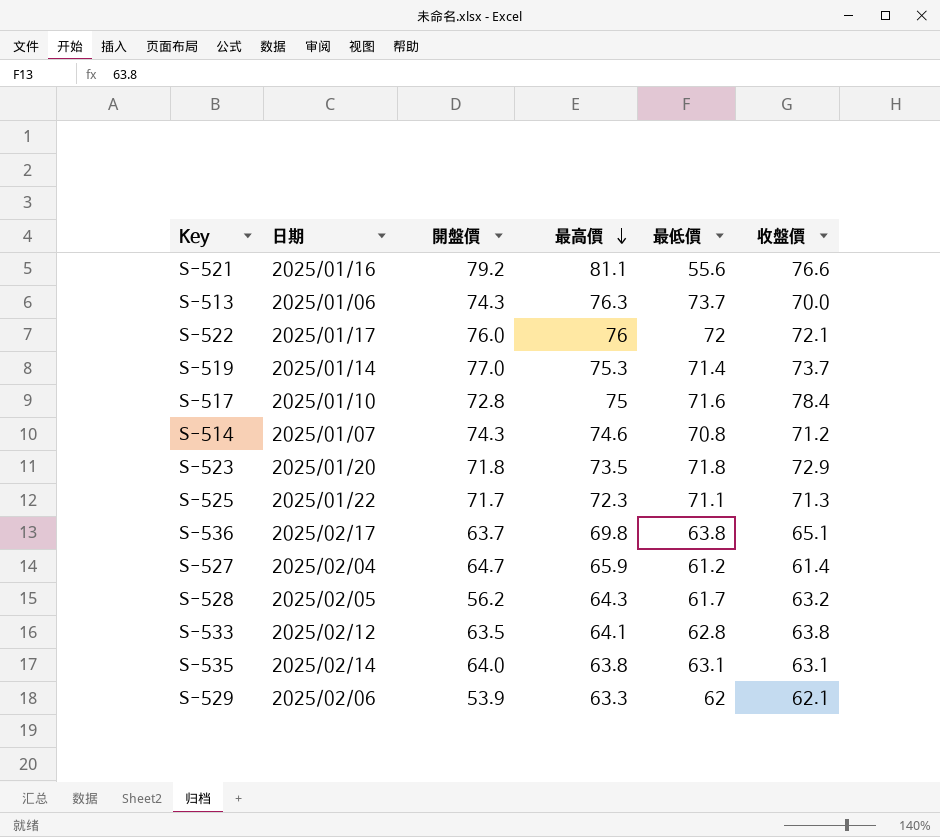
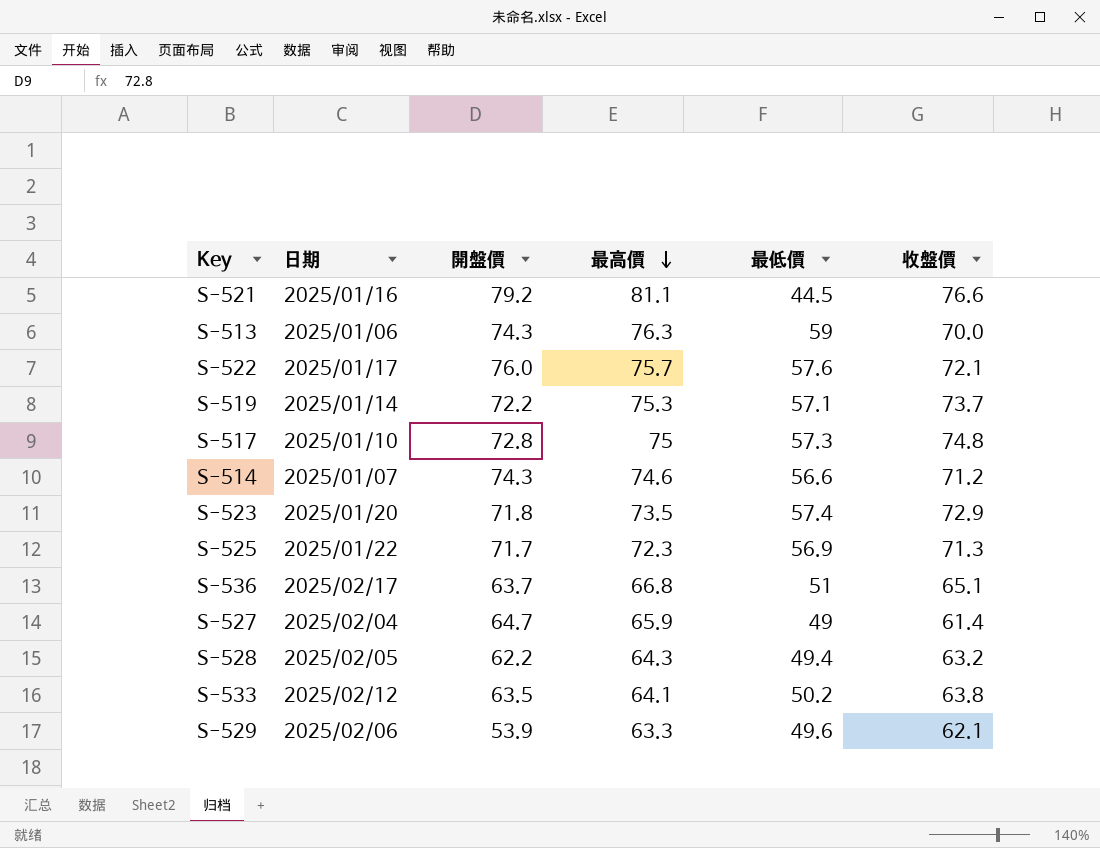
row S-535: 2025/02/14 | 64.0 | 63.8 | 63.1 | 63.1 -> none
S-521 | 最低價: 55.6 -> 44.5
S-513 | 最低價: 73.7 -> 59
S-522 | 最高價: 76 -> 75.7
S-522 | 最低價: 72 -> 57.6
S-519 | 開盤價: 77.0 -> 72.2
S-519 | 最低價: 71.4 -> 57.1
S-517 | 最低價: 71.6 -> 57.3
S-517 | 收盤價: 78.4 -> 74.8
S-514 | 最低價: 70.8 -> 56.6
S-523 | 最低價: 71.8 -> 57.4
S-525 | 最低價: 71.1 -> 56.9
S-536 | 最高價: 69.8 -> 66.8
S-536 | 最低價: 63.8 -> 51
S-527 | 最低價: 61.2 -> 49
S-528 | 開盤價: 56.2 -> 62.2
S-528 | 最低價: 61.7 -> 49.4
S-533 | 最低價: 62.8 -> 50.2
S-529 | 最低價: 62 -> 49.6

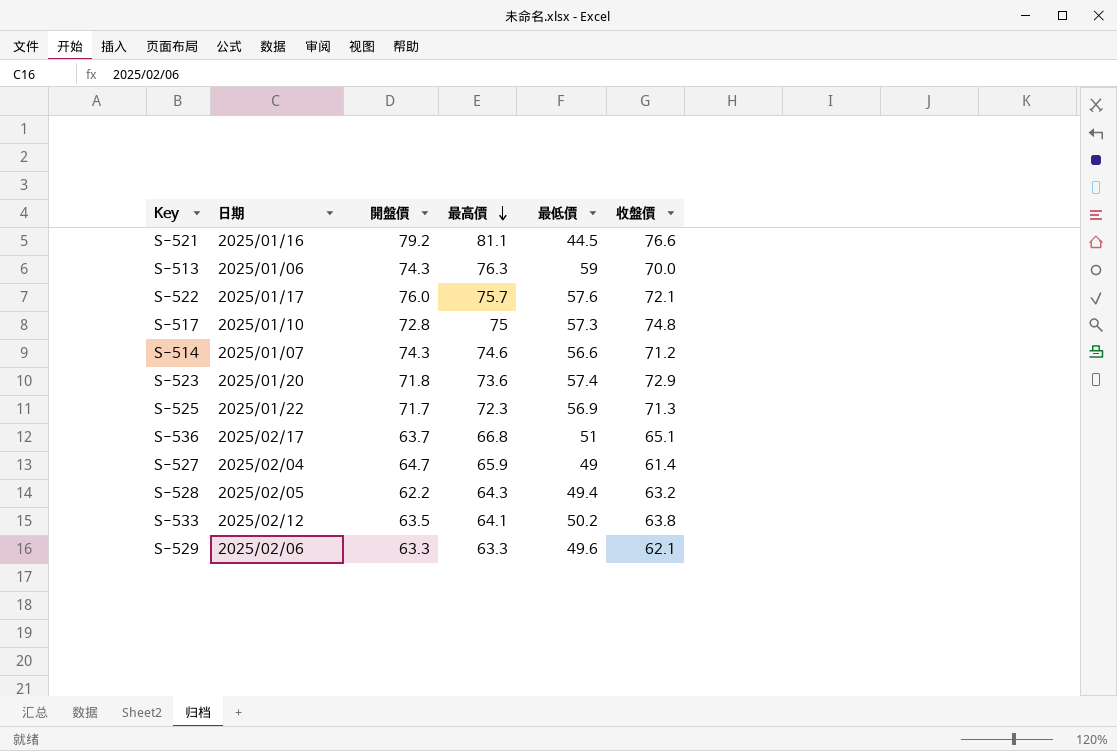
row S-519: 2025/01/14 | 72.2 | 75.3 | 57.1 | 73.7 -> none
S-523 | 最高價: 73.5 -> 73.6
S-529 | 開盤價: 53.9 -> 63.3

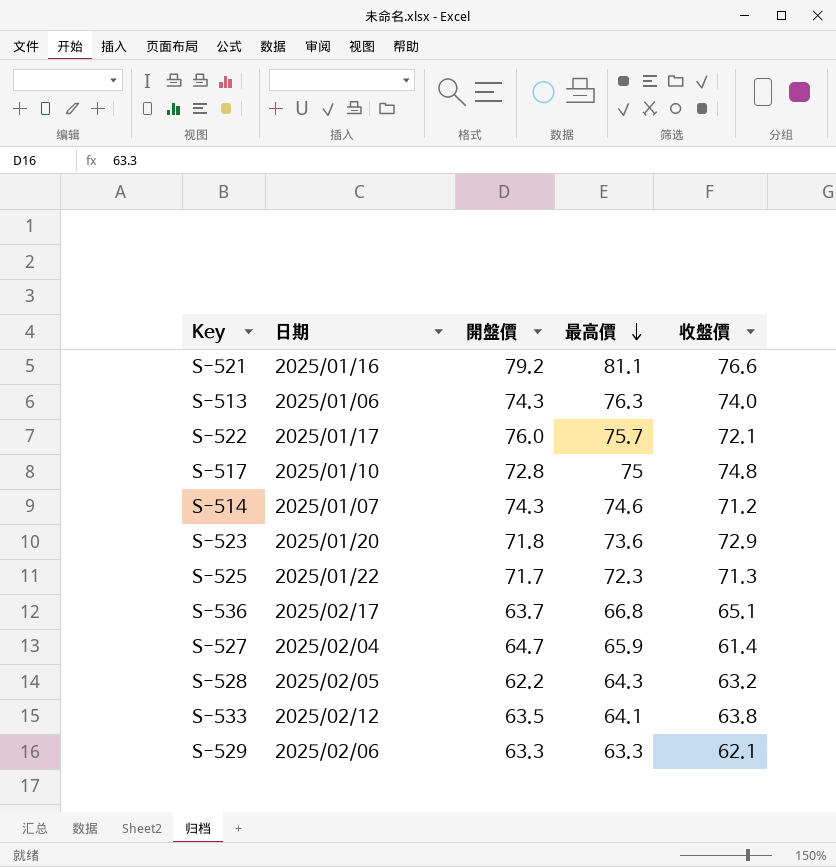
column 最低價 | position: 5 -> none
S-513 | 收盤價: 70.0 -> 74.0

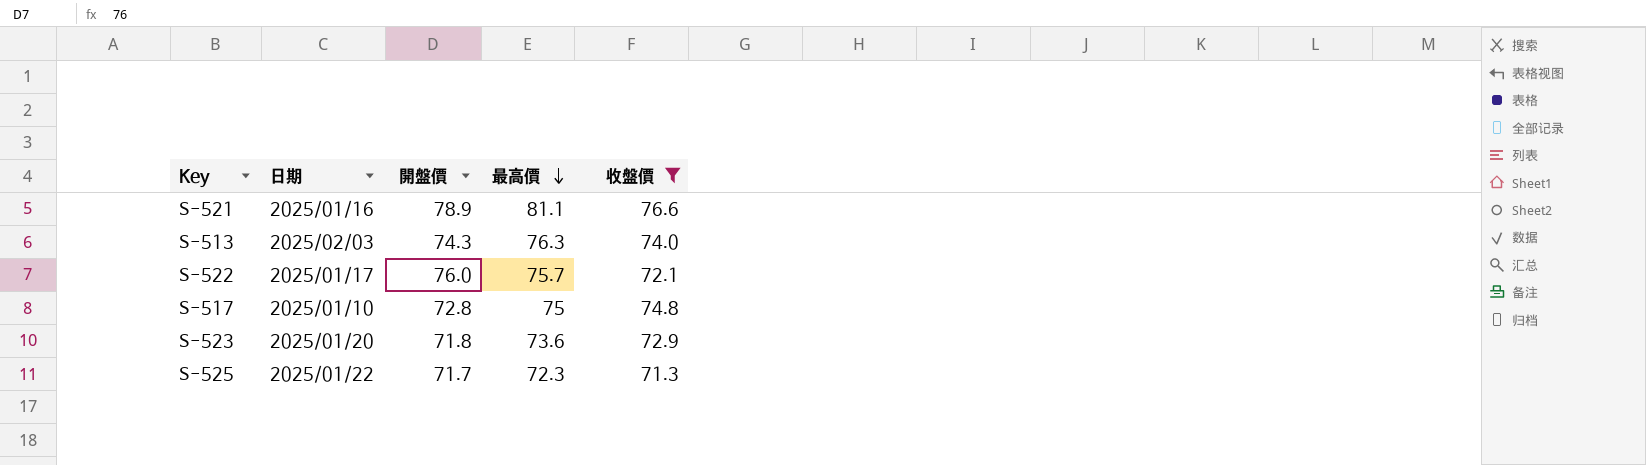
filter: none -> 收盤價 >= 71.3
S-521 | 開盤價: 79.2 -> 78.9
S-513 | 日期: 2025/01/06 -> 2025/02/03

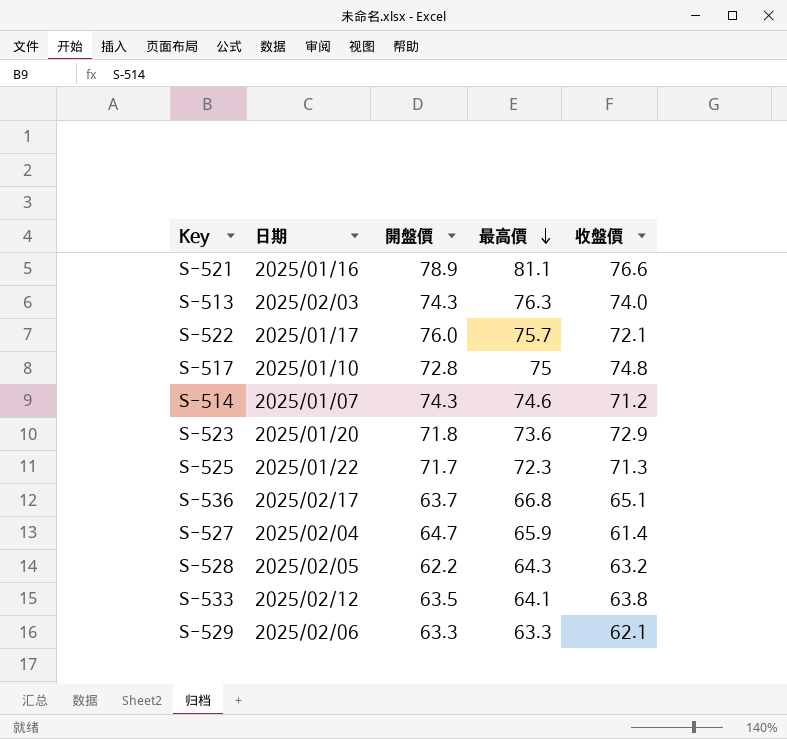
filter: 收盤價 >= 71.3 -> none

